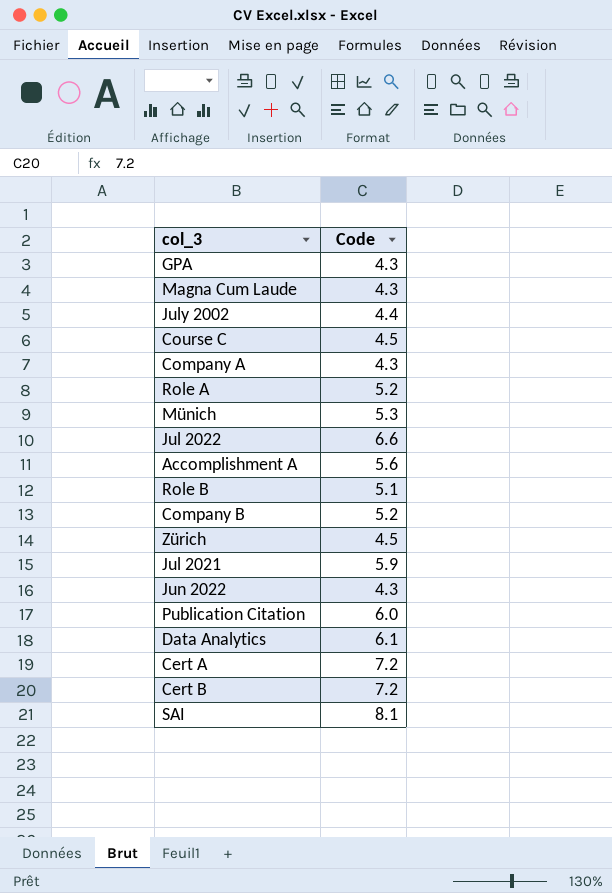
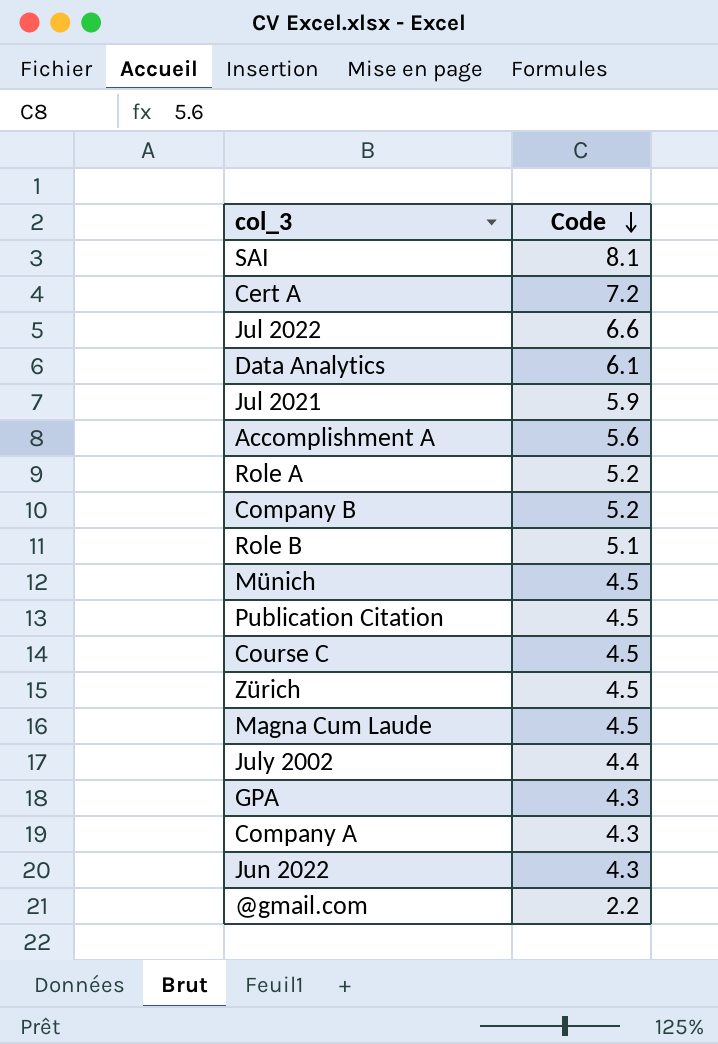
row order: none -> Code descending
row Cert B: 7.2 -> none
Münich | Code: 5.3 -> 4.5
Publication Citation | Code: 6.0 -> 4.5
Magna Cum Laude | Code: 4.3 -> 4.5
row @gmail.com: none -> 2.2

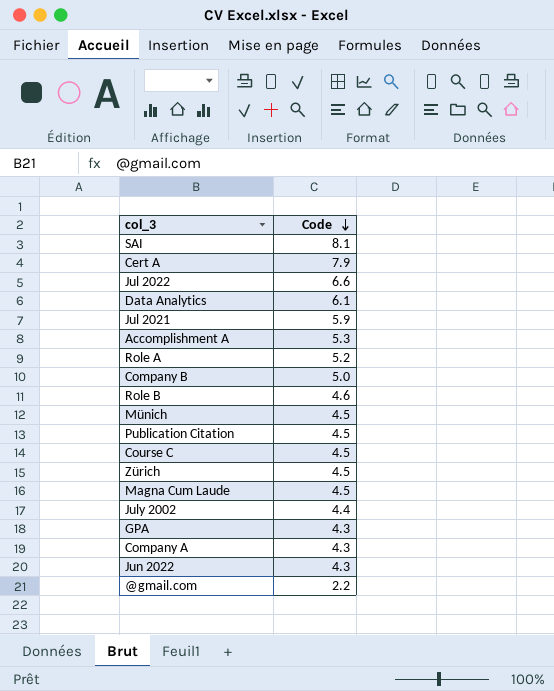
Cert A | Code: 7.2 -> 7.9
Accomplishment A | Code: 5.6 -> 5.3
Company B | Code: 5.2 -> 5.0
Role B | Code: 5.1 -> 4.6

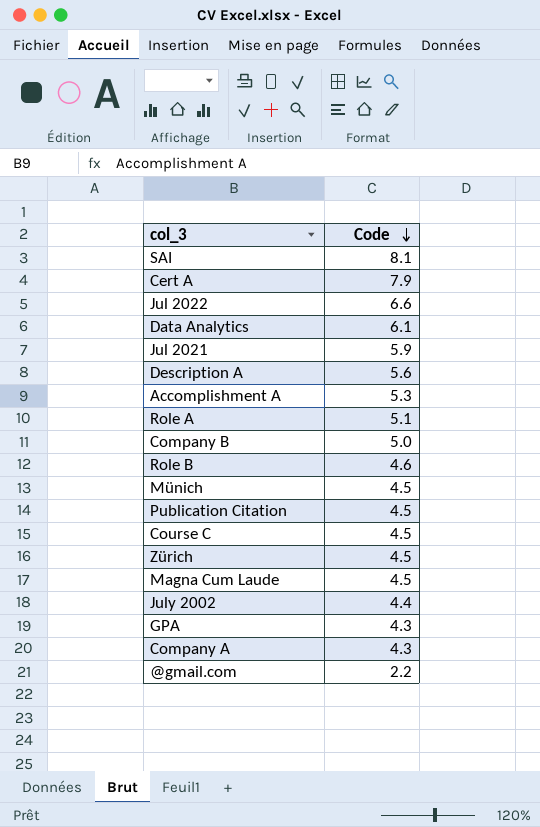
row Jun 2022: 4.3 -> none
row Description A: none -> 5.6
Role A | Code: 5.2 -> 5.1

